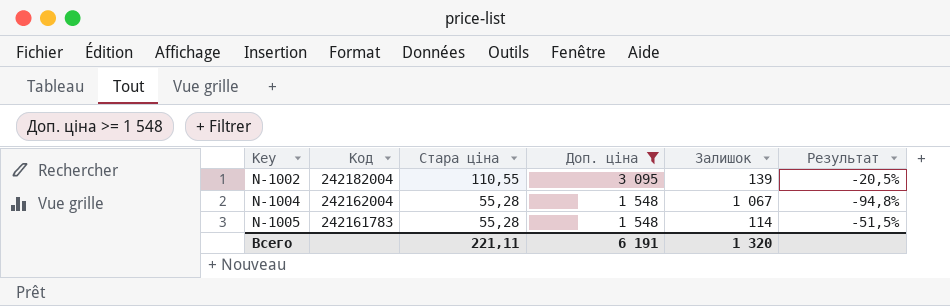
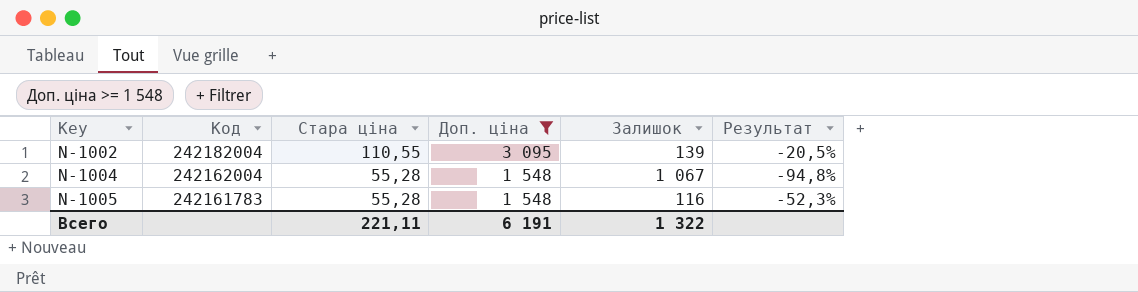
N-1005 | Залишок: 114 -> 116
N-1005 | Результат: -51,5% -> -52,3%
Всего | Залишок: 1 320 -> 1 322

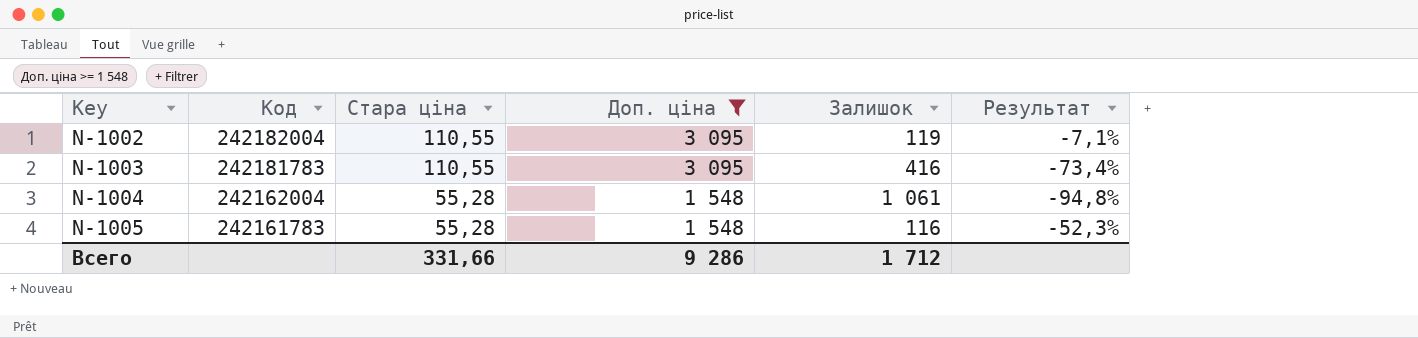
N-1002 | Залишок: 139 -> 119
N-1002 | Результат: -20,5% -> -7,1%
row N-1003: none -> 242181783 | 110,55 | 3 095 | 416 | -73,4%
N-1004 | Залишок: 1 067 -> 1 061
Всего | Стара ціна: 221,11 -> 331,66
Всего | Доп. ціна: 6 191 -> 9 286
Всего | Залишок: 1 322 -> 1 712

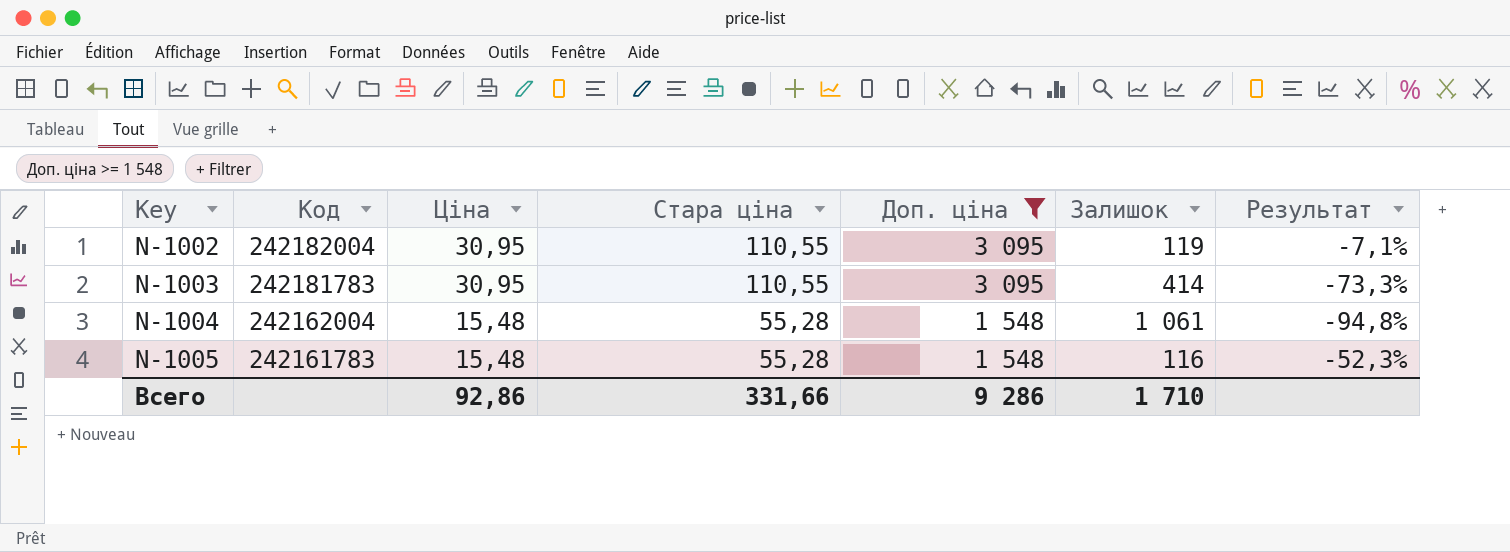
column Ціна | position: none -> 3
N-1003 | Залишок: 416 -> 414
N-1003 | Результат: -73,4% -> -73,3%
Всего | Залишок: 1 712 -> 1 710

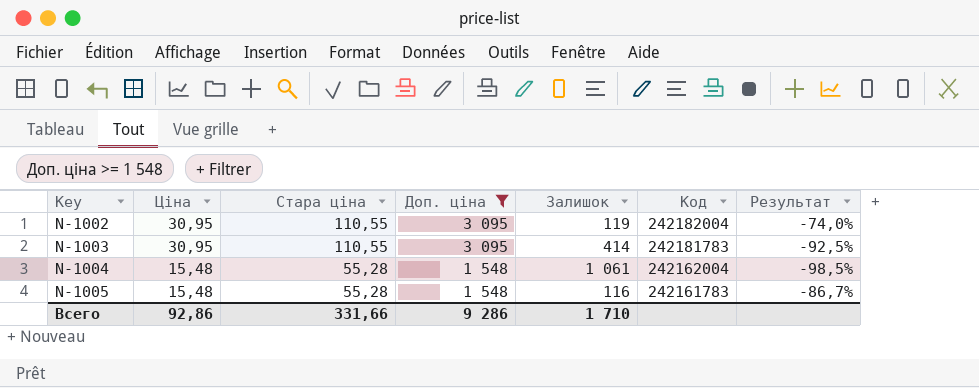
column Код | position: 2 -> 6
column Результат | formula: ([Стара ціна] - [Залишок]) / [Залишок] -> ([Ціна] - [Залишок]) / [Залишок]

